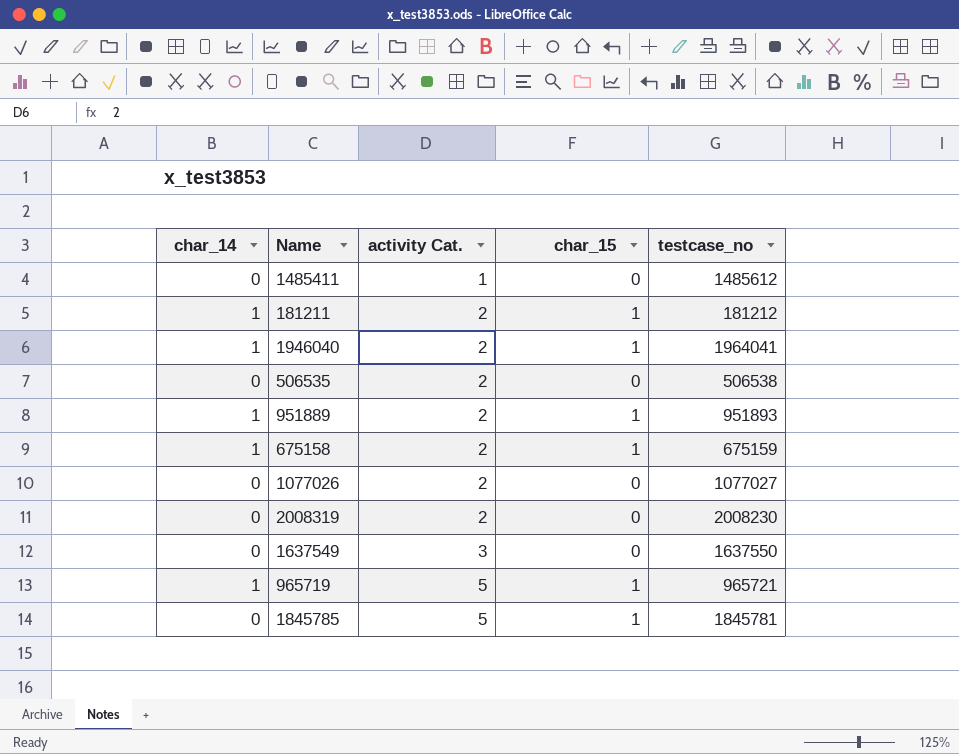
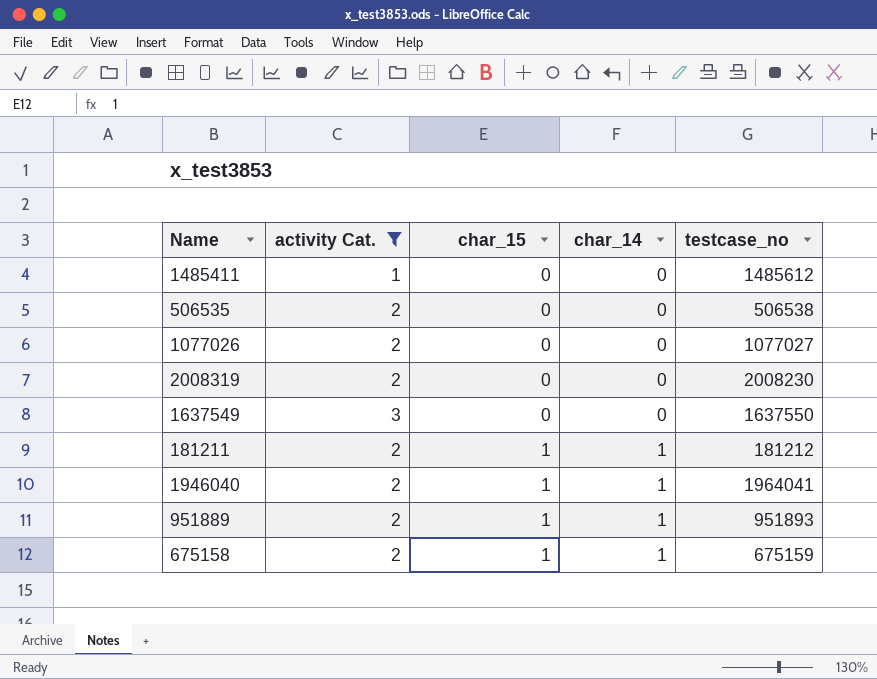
filter: none -> activity Cat. != 5
row order: activity Cat. ascending -> char_15 ascending
column char_14 | position: 1 -> 4

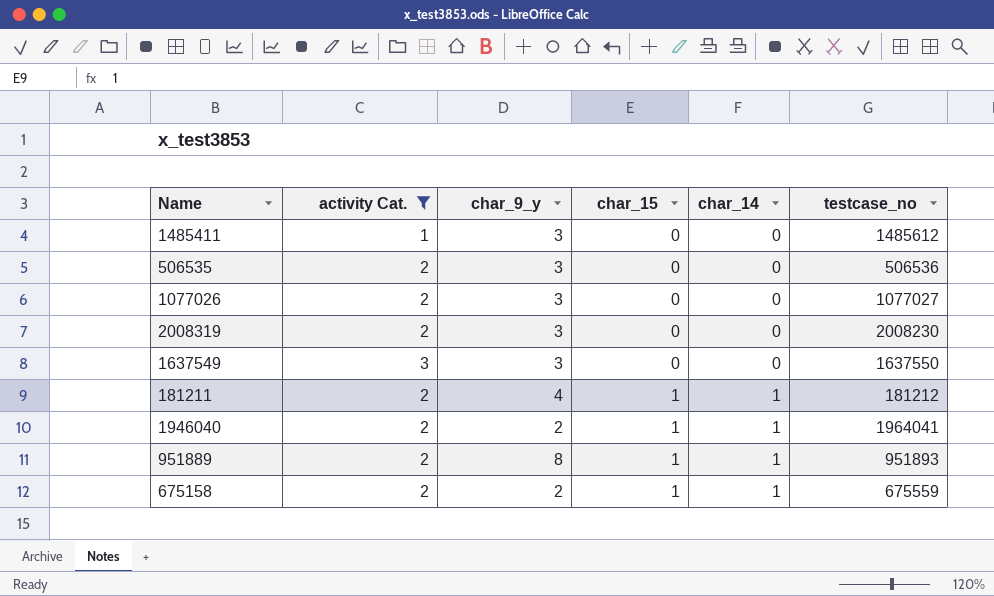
column char_9_y | position: none -> 3
506535 | testcase_no: 506538 -> 506536
675158 | testcase_no: 675159 -> 675559

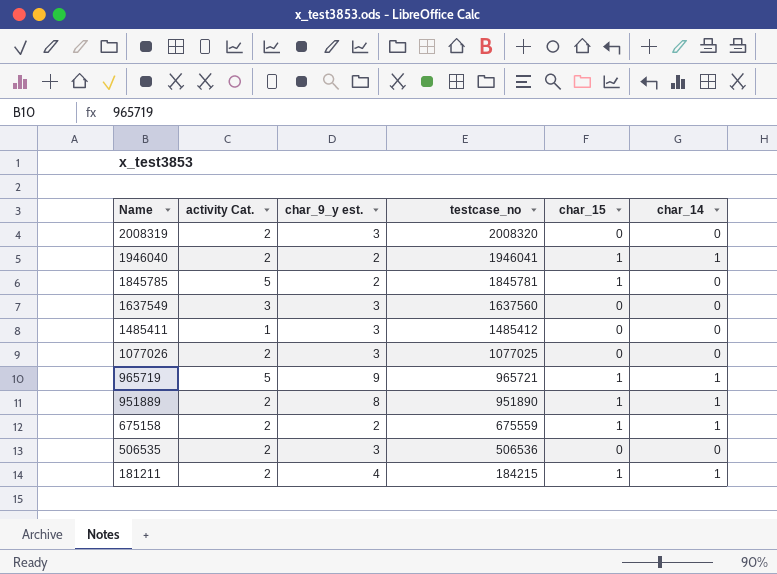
filter: activity Cat. != 5 -> none
row order: char_15 ascending -> Name descending
column name: char_9_y -> char_9_y est.
column testcase_no | position: 6 -> 4
2008319 | testcase_no: 2008230 -> 2008320
1946040 | testcase_no: 1964041 -> 1946041
1637549 | testcase_no: 1637550 -> 1637560
1485411 | testcase_no: 1485612 -> 1485412
1077026 | testcase_no: 1077027 -> 1077025
951889 | testcase_no: 951893 -> 951890
181211 | testcase_no: 181212 -> 184215

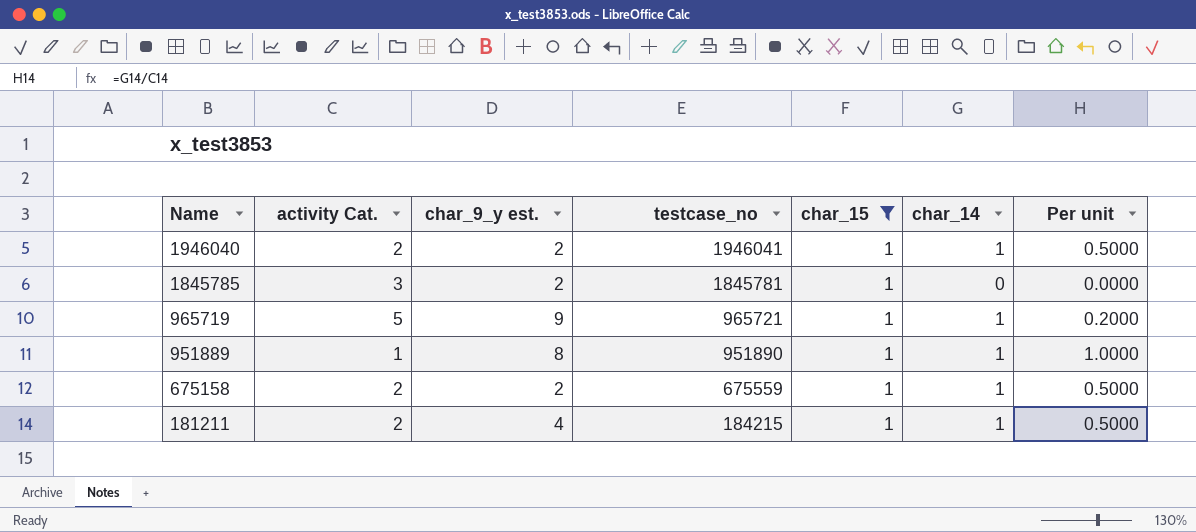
filter: none -> char_15 = 1
column Per unit | formula: none -> [char_14] / [activity Cat.]
1845785 | activity Cat.: 5 -> 3
951889 | activity Cat.: 2 -> 1

